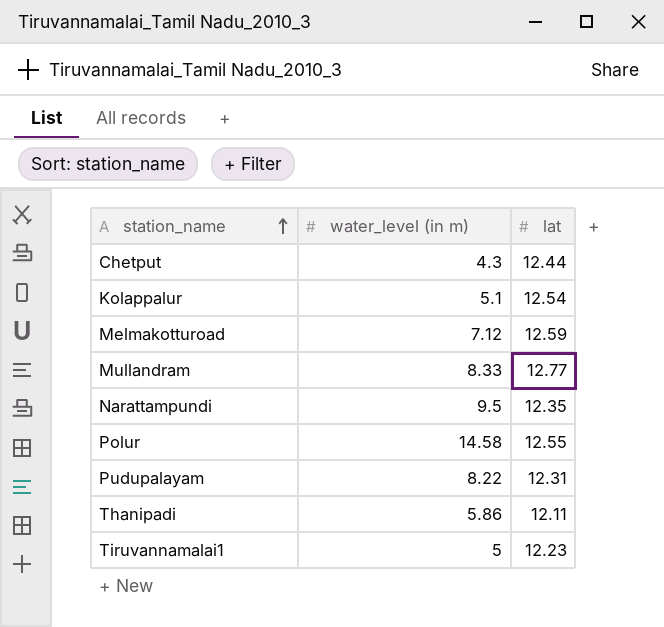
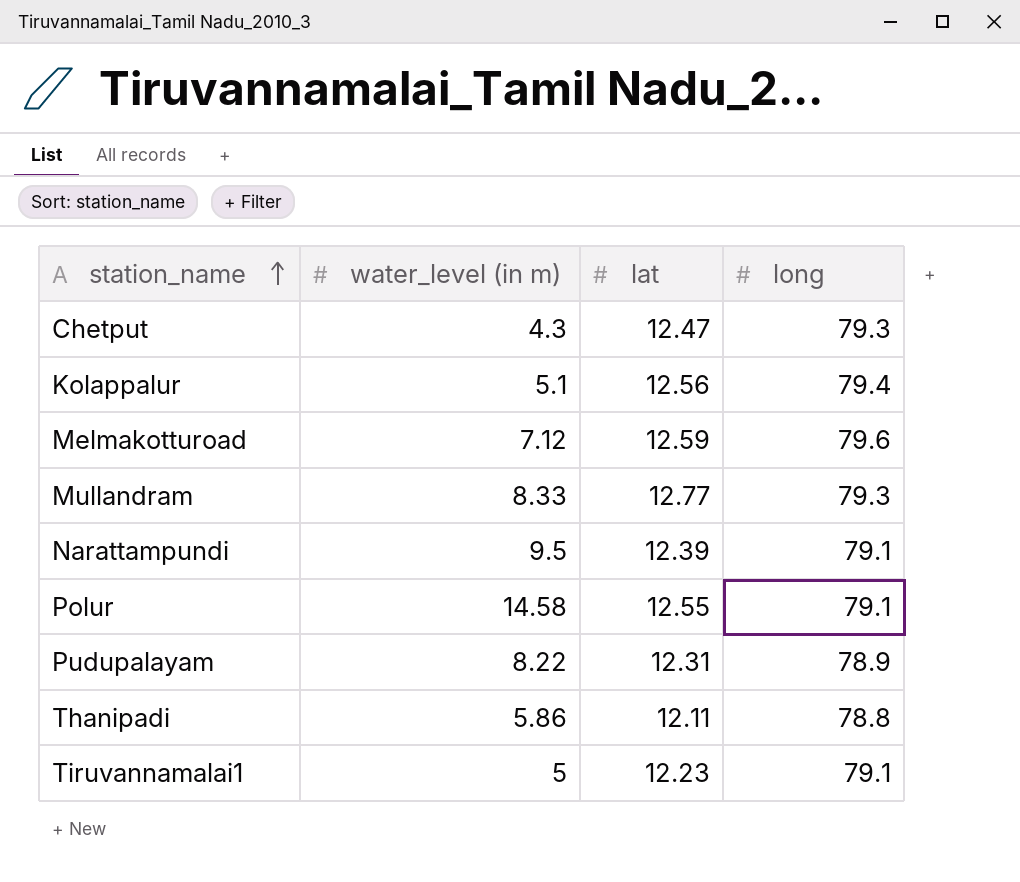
column long | position: none -> 4
Chetput | lat: 12.44 -> 12.47
Kolappalur | lat: 12.54 -> 12.56
Narattampundi | lat: 12.35 -> 12.39

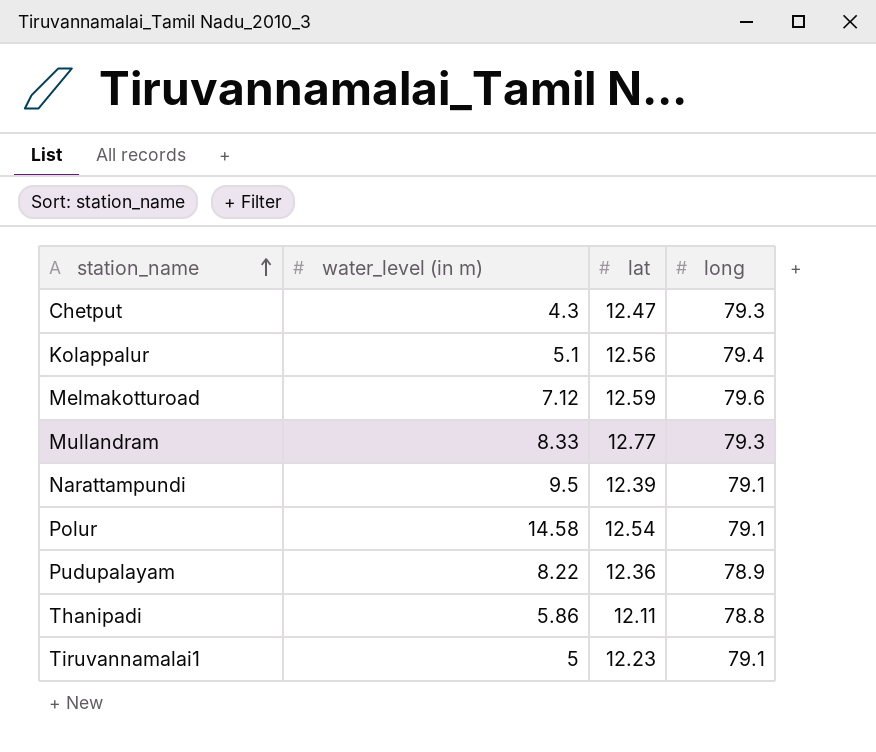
Polur | lat: 12.55 -> 12.54
Pudupalayam | lat: 12.31 -> 12.36

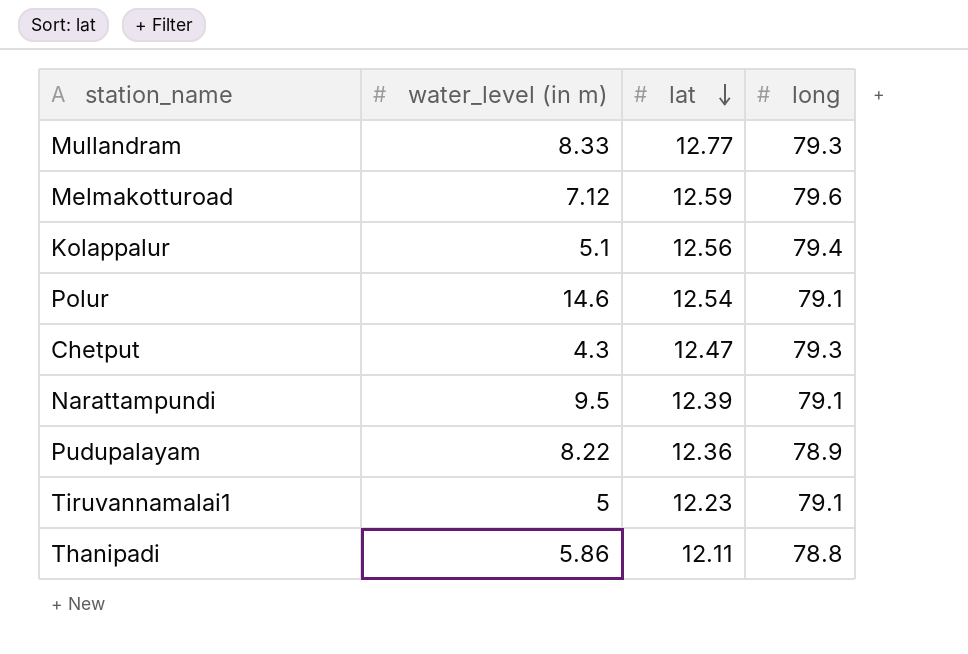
row order: station_name ascending -> lat descending
Polur | water_level (in m): 14.58 -> 14.6

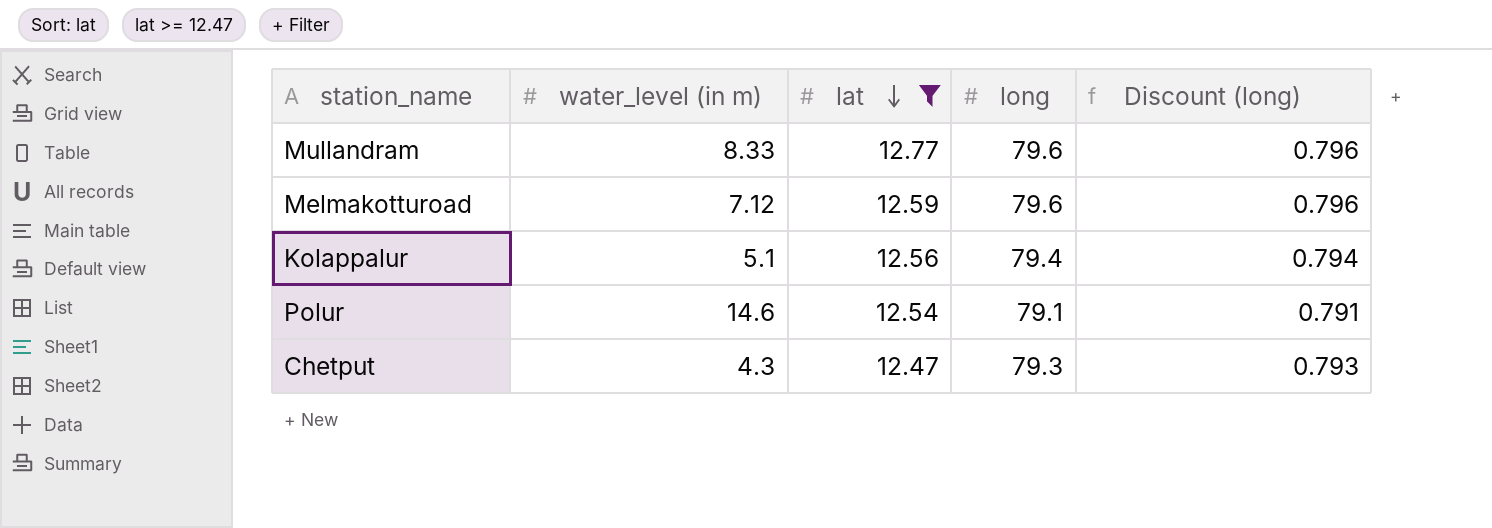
filter: none -> lat >= 12.47
column Discount (long) | formula: none -> [long] * 0.01
Mullandram | long: 79.3 -> 79.6

